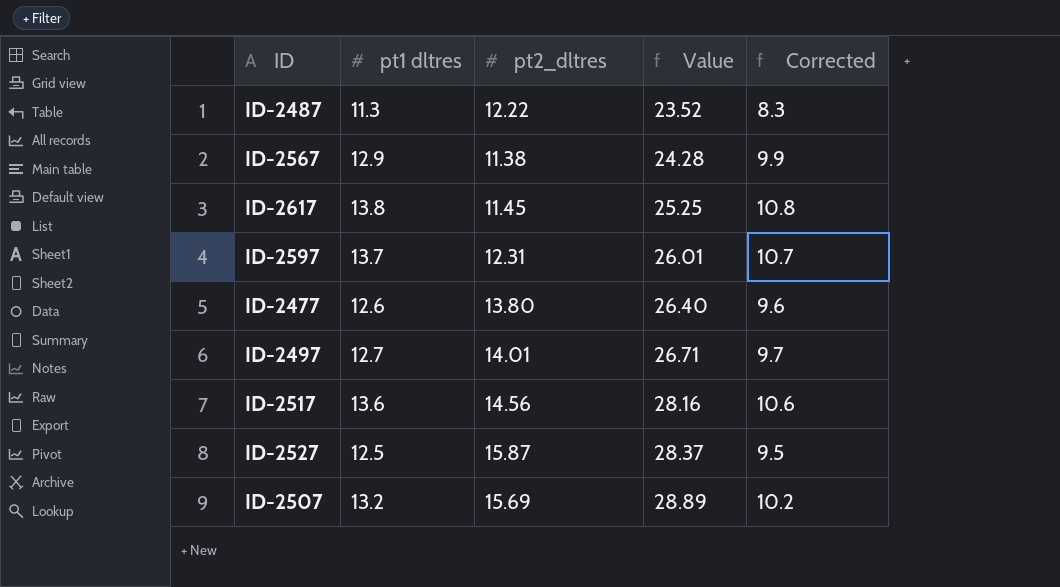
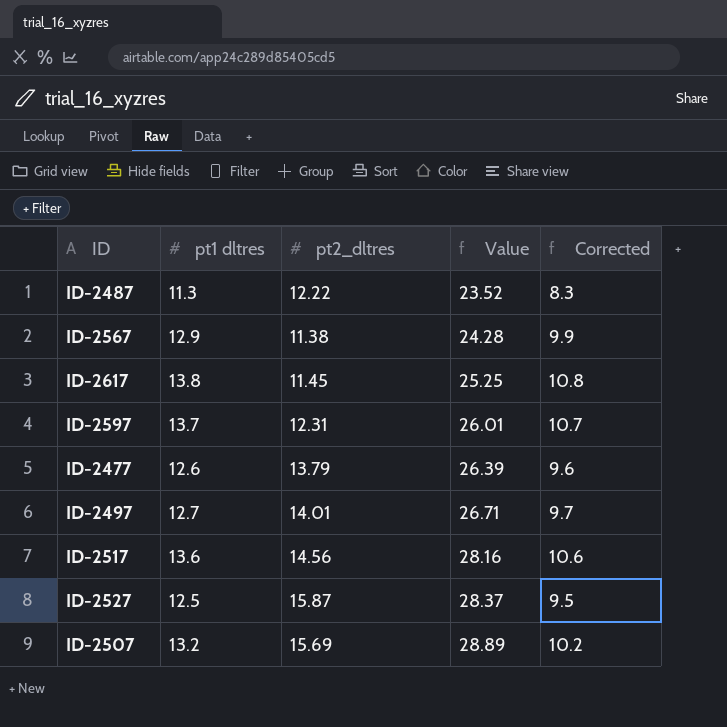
ID-2477 | pt2_dltres: 13.80 -> 13.79
ID-2477 | Value: 26.40 -> 26.39

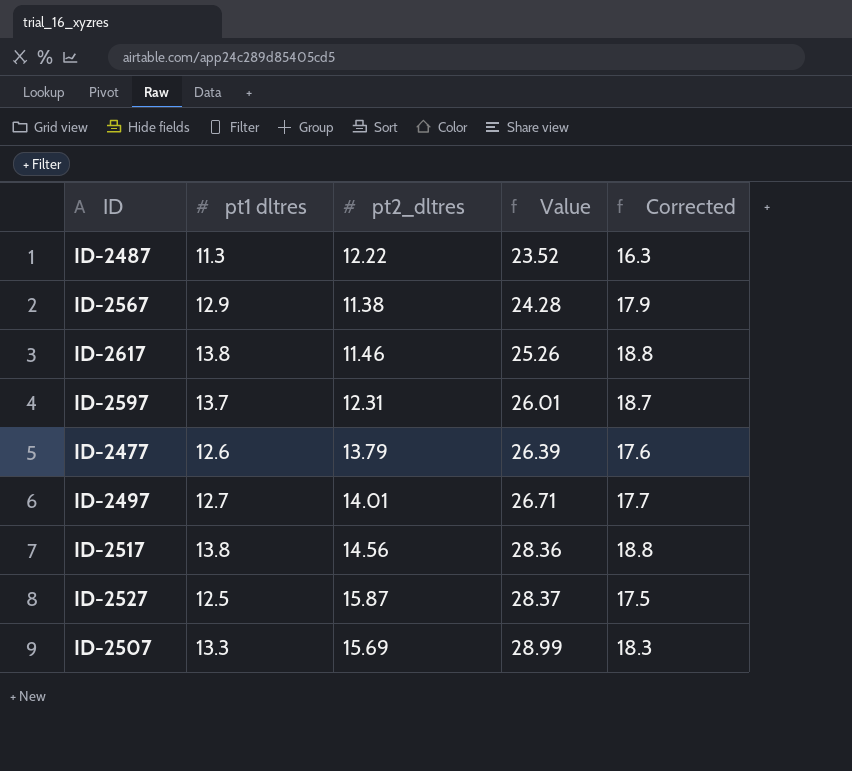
column Corrected | formula: [pt1 dltres] - 3 -> [pt1 dltres] + 5
ID-2617 | pt2_dltres: 11.45 -> 11.46
ID-2617 | Value: 25.25 -> 25.26
ID-2517 | pt1 dltres: 13.6 -> 13.8
ID-2517 | Value: 28.16 -> 28.36
ID-2507 | pt1 dltres: 13.2 -> 13.3
ID-2507 | Value: 28.89 -> 28.99

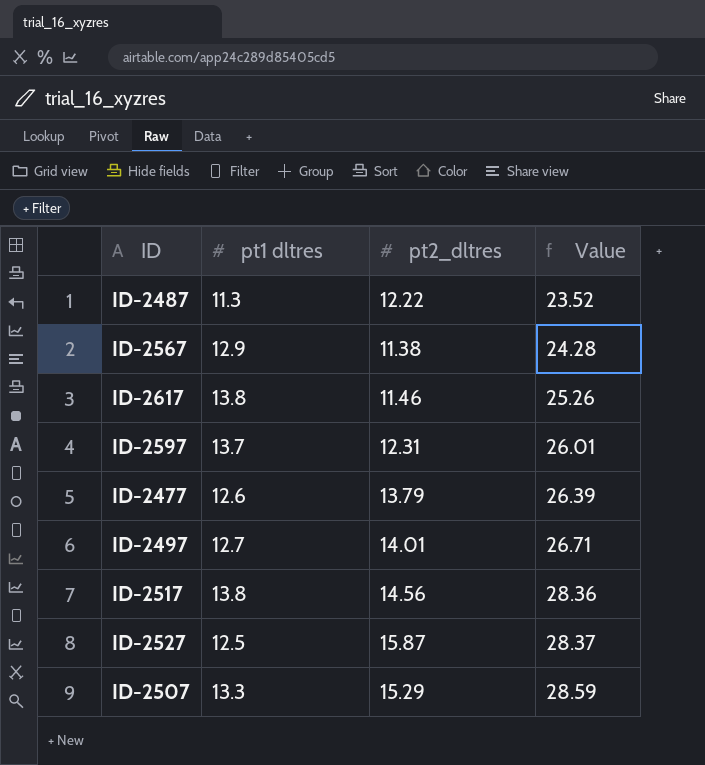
column Corrected | formula: [pt1 dltres] + 5 -> none
ID-2507 | pt2_dltres: 15.69 -> 15.29
ID-2507 | Value: 28.99 -> 28.59

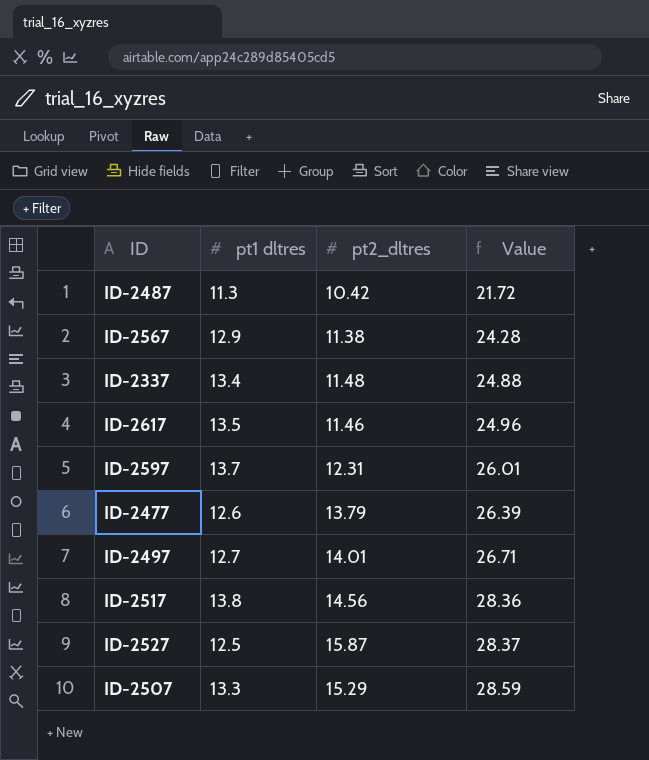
ID-2487 | pt2_dltres: 12.22 -> 10.42
ID-2487 | Value: 23.52 -> 21.72
row ID-2337: none -> 13.4 | 11.48 | 24.88
ID-2617 | pt1 dltres: 13.8 -> 13.5
ID-2617 | Value: 25.26 -> 24.96

